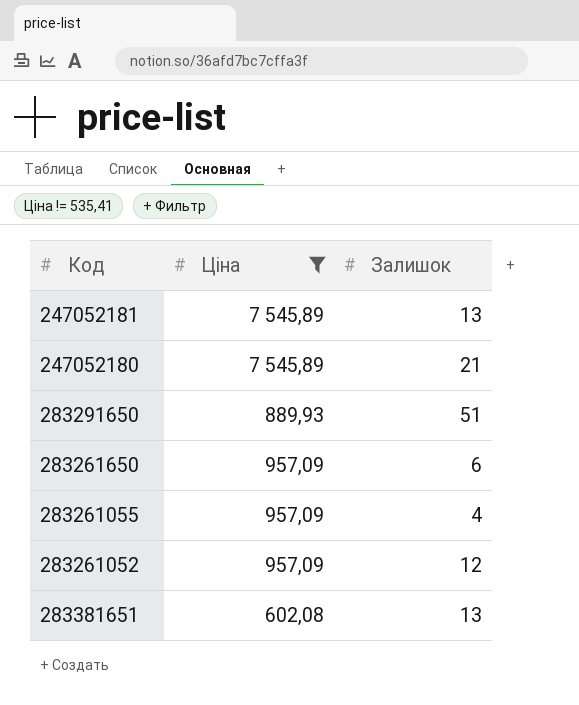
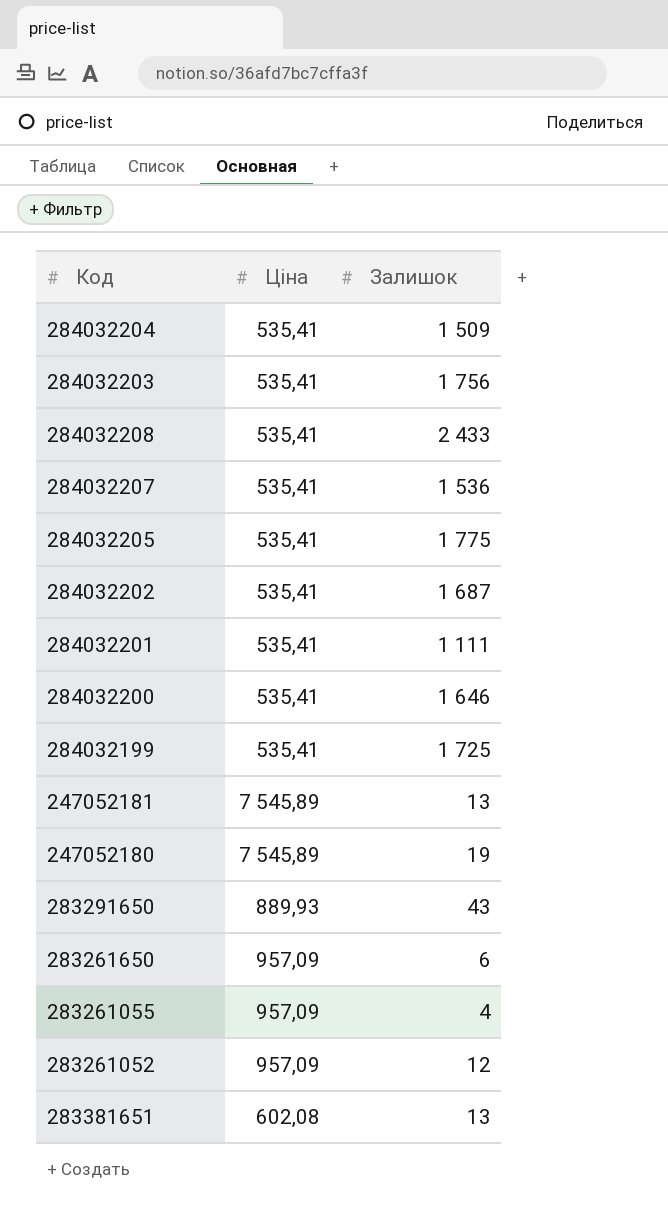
filter: Ціна != 535,41 -> none
247052180 | Залишок: 21 -> 19
283291650 | Залишок: 51 -> 43

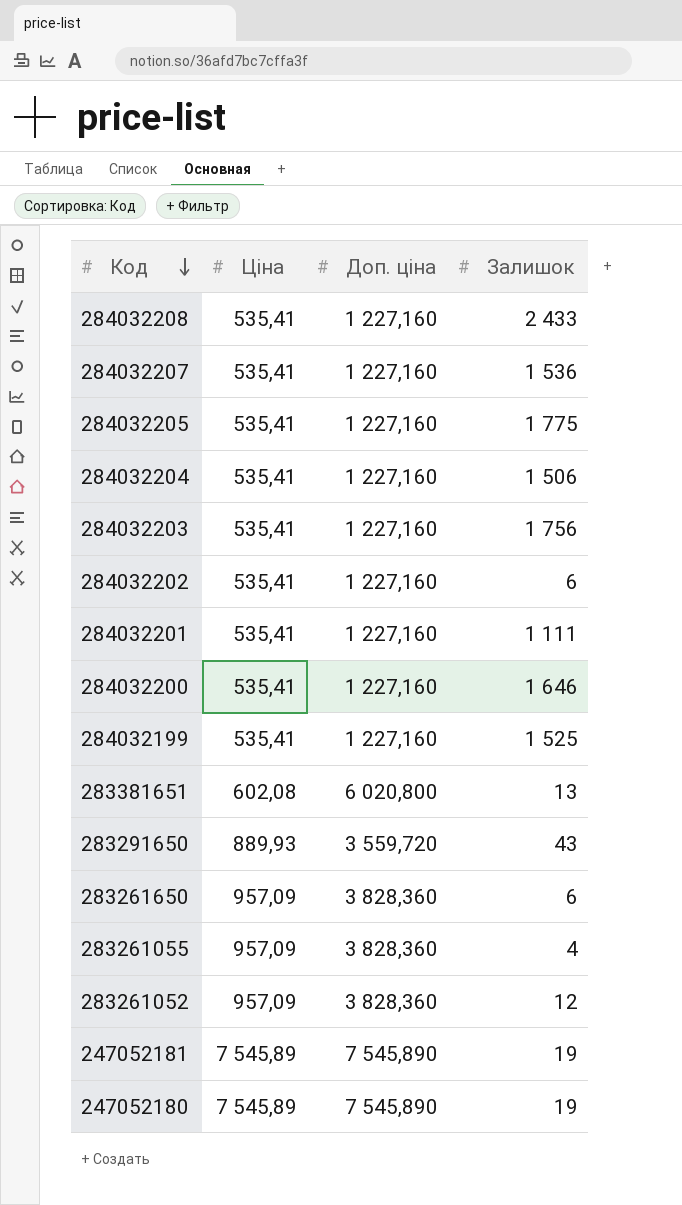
row order: none -> Код descending
column Доп. ціна | position: none -> 3
284032204 | Залишок: 1 509 -> 1 506
284032202 | Залишок: 1 687 -> 6
284032199 | Залишок: 1 725 -> 1 525
247052181 | Залишок: 13 -> 19

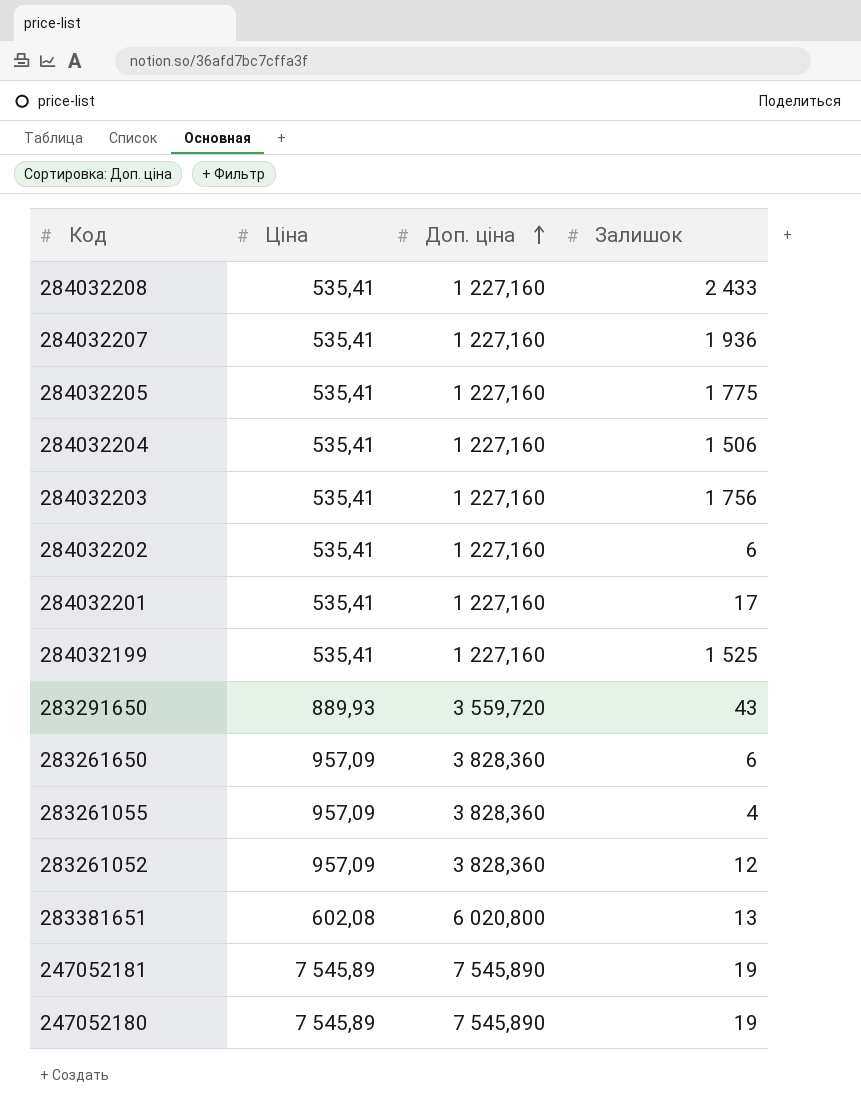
row order: Код descending -> Доп. ціна ascending
row 284032200: 535,41 | 1 227,160 | 1 646 -> none
284032207 | Залишок: 1 536 -> 1 936
284032201 | Залишок: 1 111 -> 17

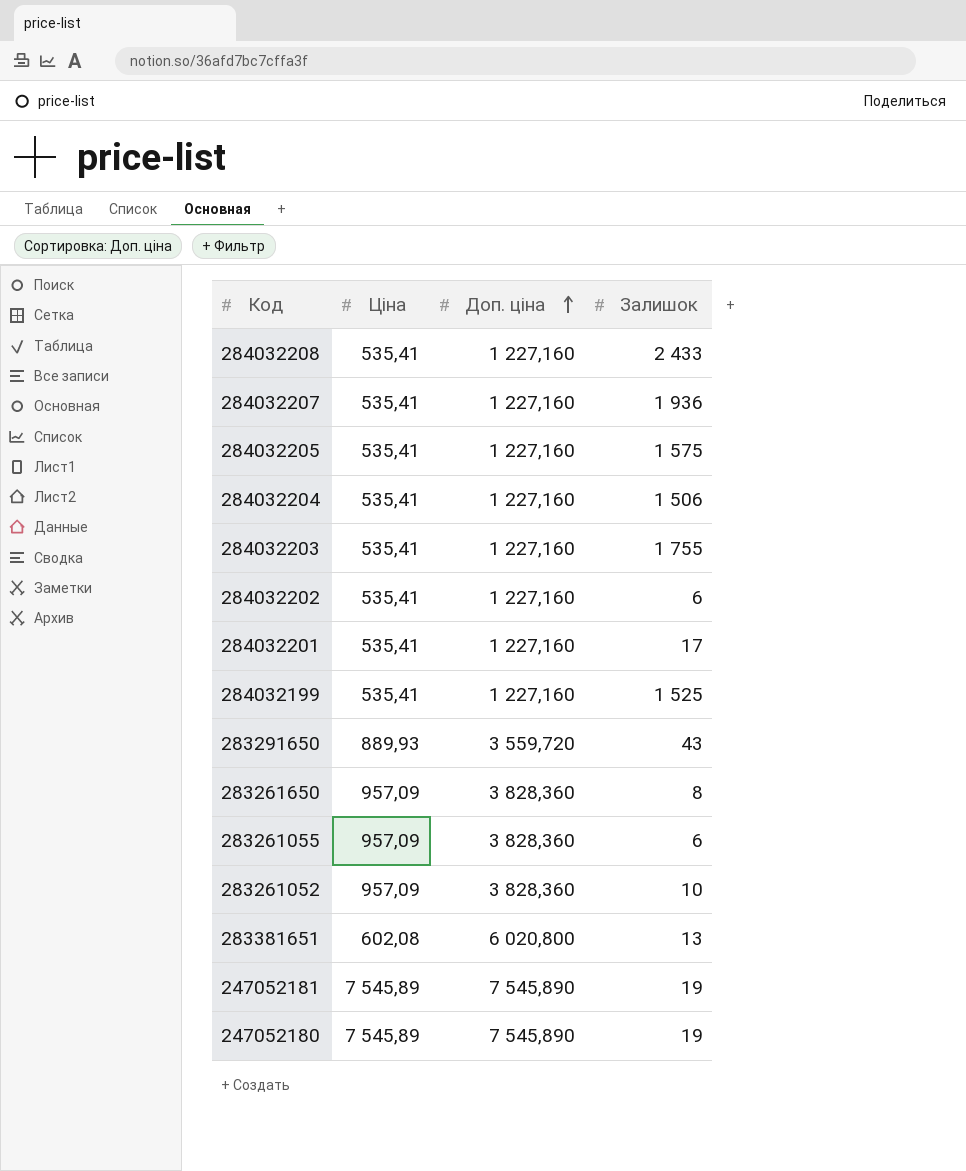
284032205 | Залишок: 1 775 -> 1 575
284032203 | Залишок: 1 756 -> 1 755
283261650 | Залишок: 6 -> 8
283261055 | Залишок: 4 -> 6
283261052 | Залишок: 12 -> 10

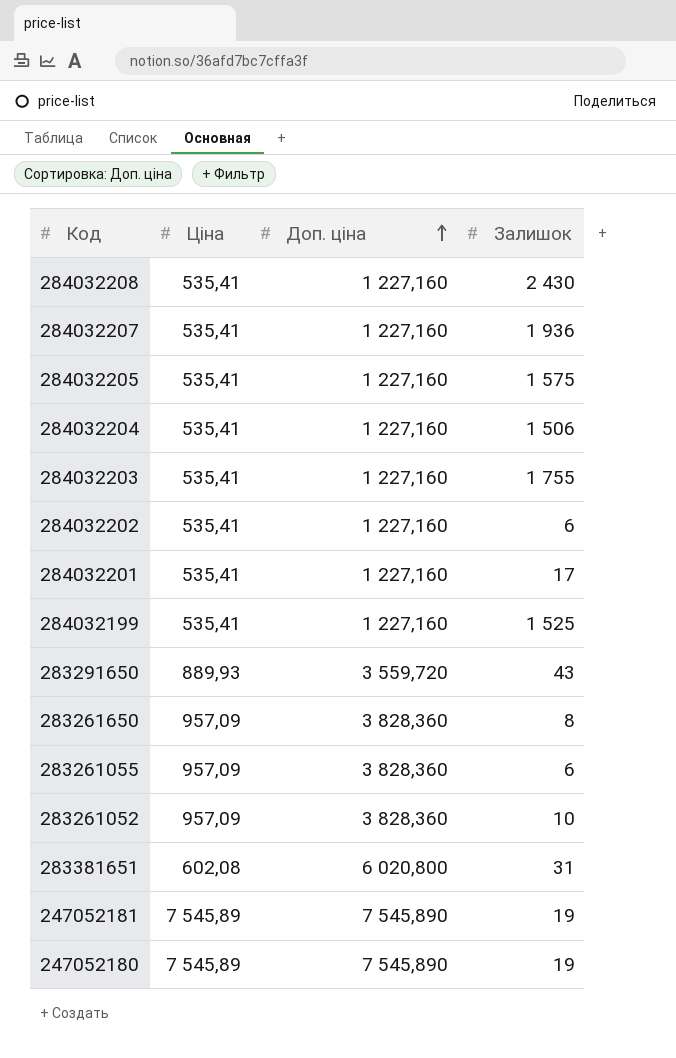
284032208 | Залишок: 2 433 -> 2 430
283381651 | Залишок: 13 -> 31

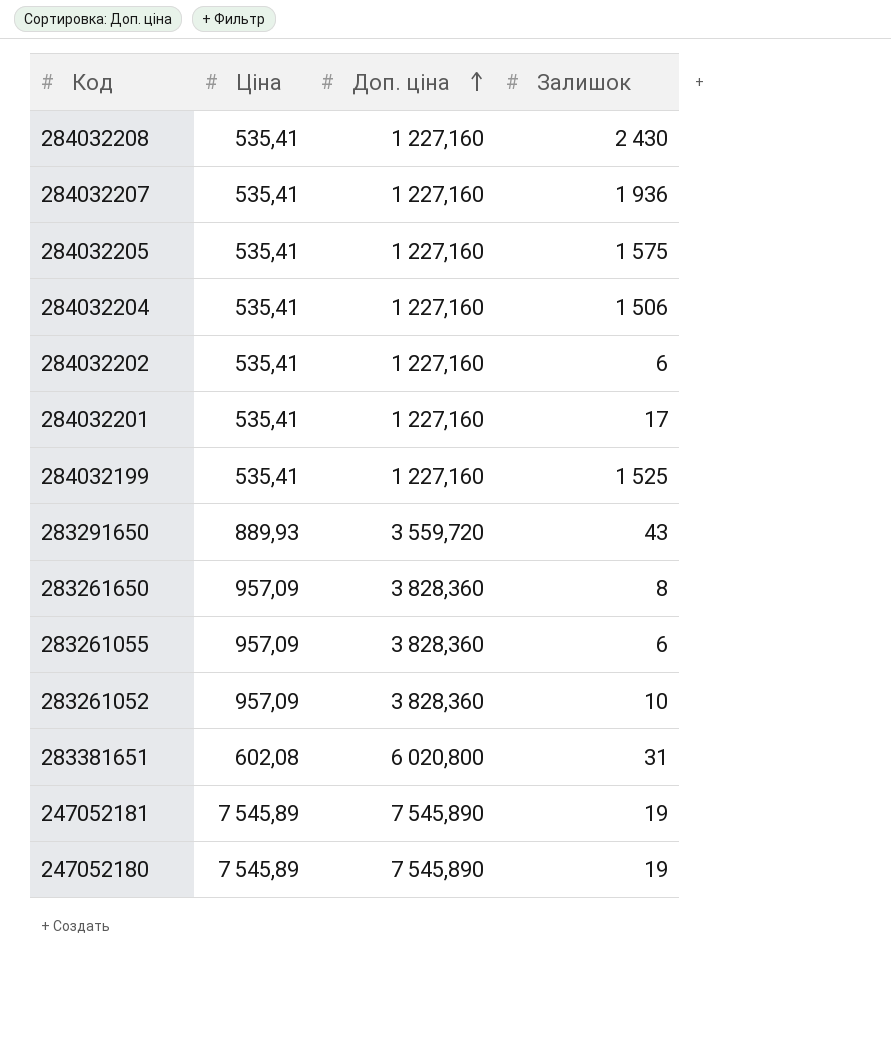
row 284032203: 535,41 | 1 227,160 | 1 755 -> none

